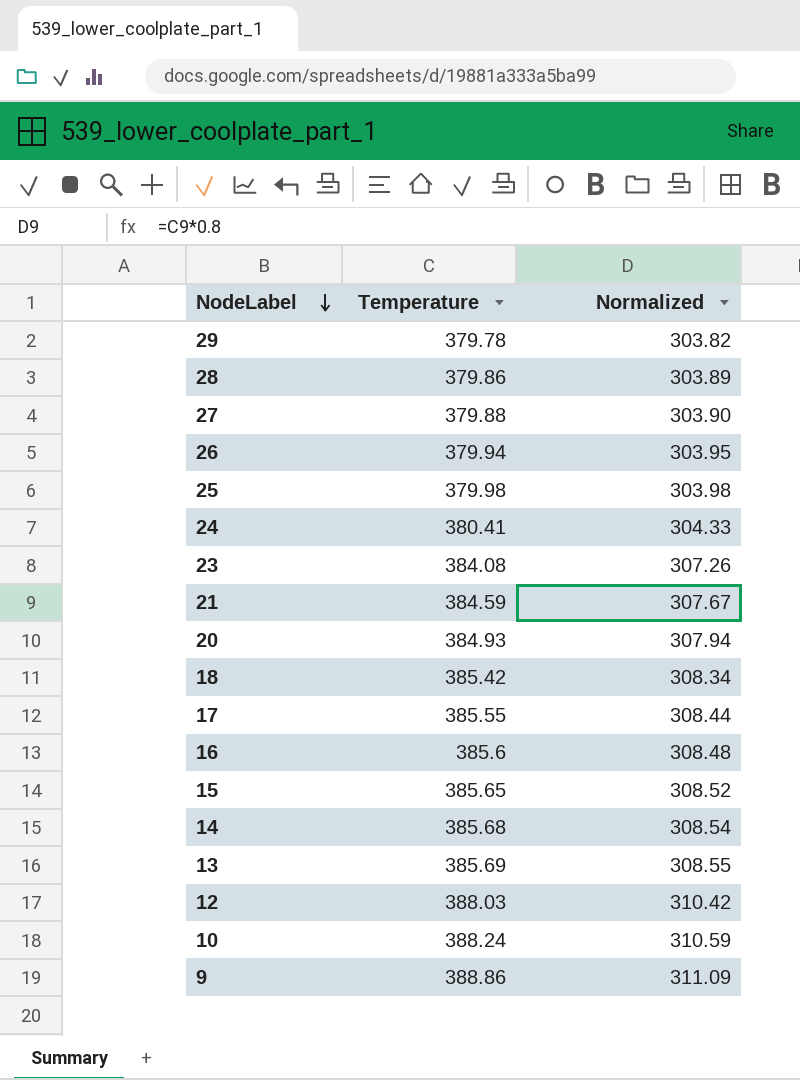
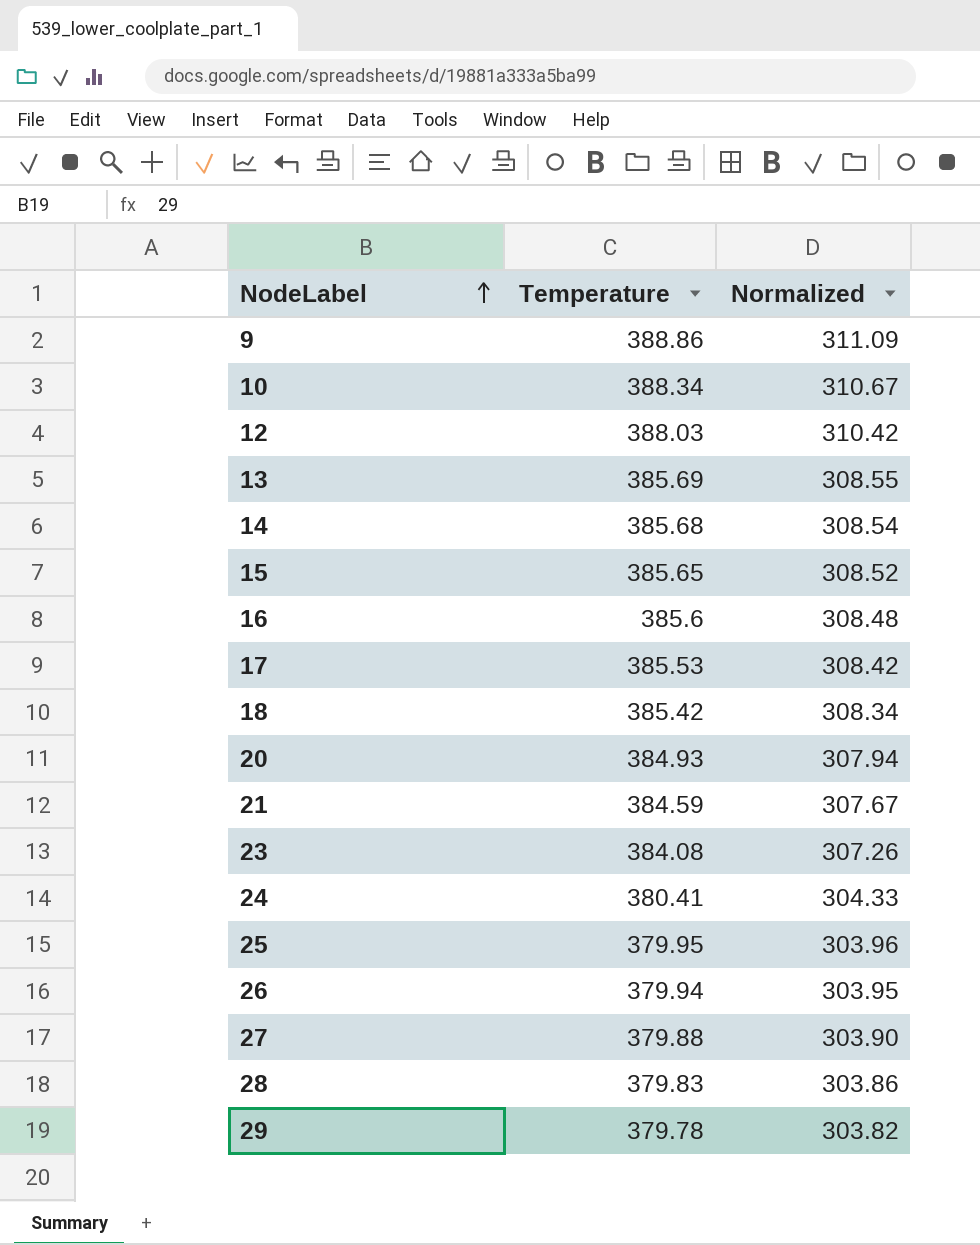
row order: NodeLabel descending -> NodeLabel ascending
10 | Temperature: 388.24 -> 388.34
10 | Normalized: 310.59 -> 310.67
17 | Temperature: 385.55 -> 385.53
17 | Normalized: 308.44 -> 308.42
25 | Temperature: 379.98 -> 379.95
25 | Normalized: 303.98 -> 303.96
28 | Temperature: 379.86 -> 379.83
28 | Normalized: 303.89 -> 303.86

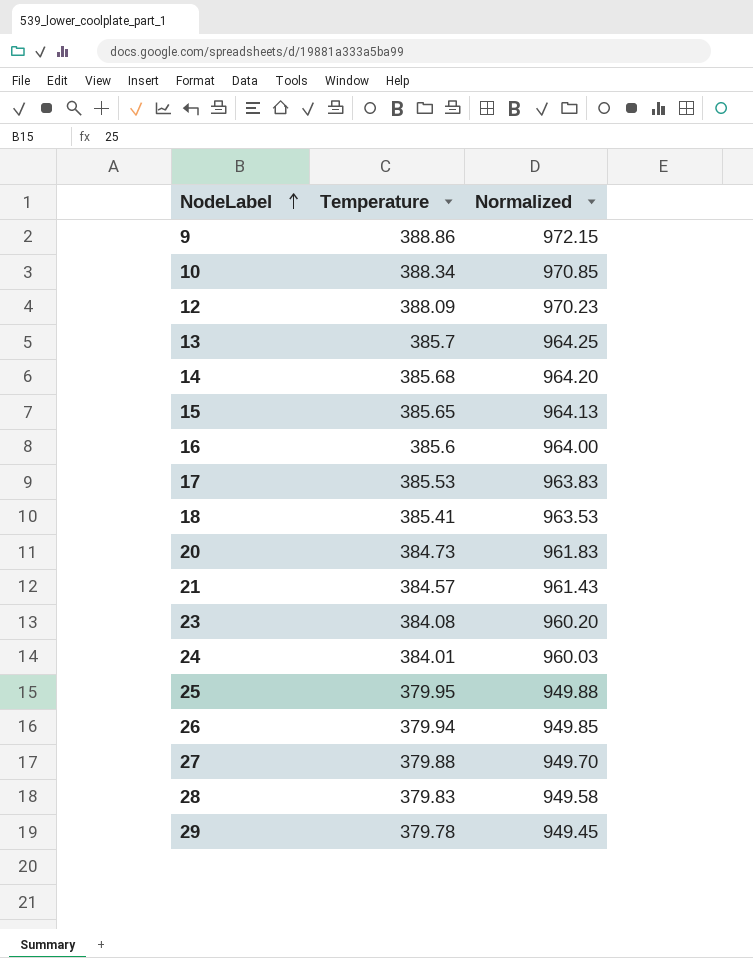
column Normalized | formula: [Temperature] * 0.8 -> [Temperature] * 2.5
12 | Temperature: 388.03 -> 388.09
13 | Temperature: 385.69 -> 385.7
18 | Temperature: 385.42 -> 385.41
20 | Temperature: 384.93 -> 384.73
21 | Temperature: 384.59 -> 384.57
24 | Temperature: 380.41 -> 384.01

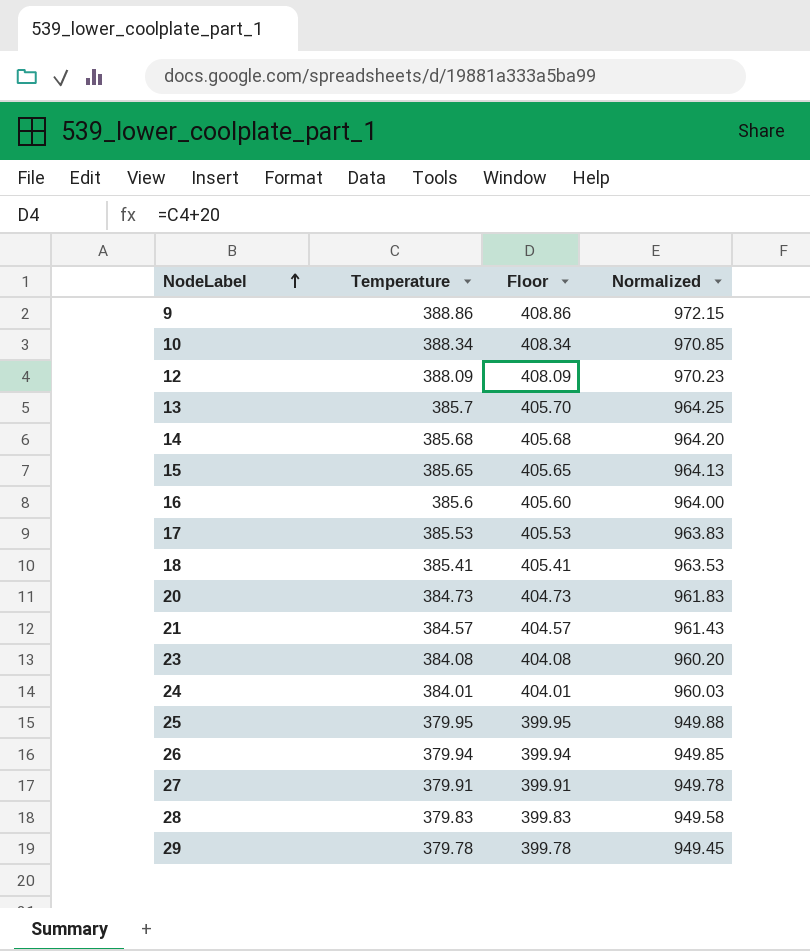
column Floor | formula: none -> [Temperature] + 20
27 | Temperature: 379.88 -> 379.91
27 | Normalized: 949.70 -> 949.78

